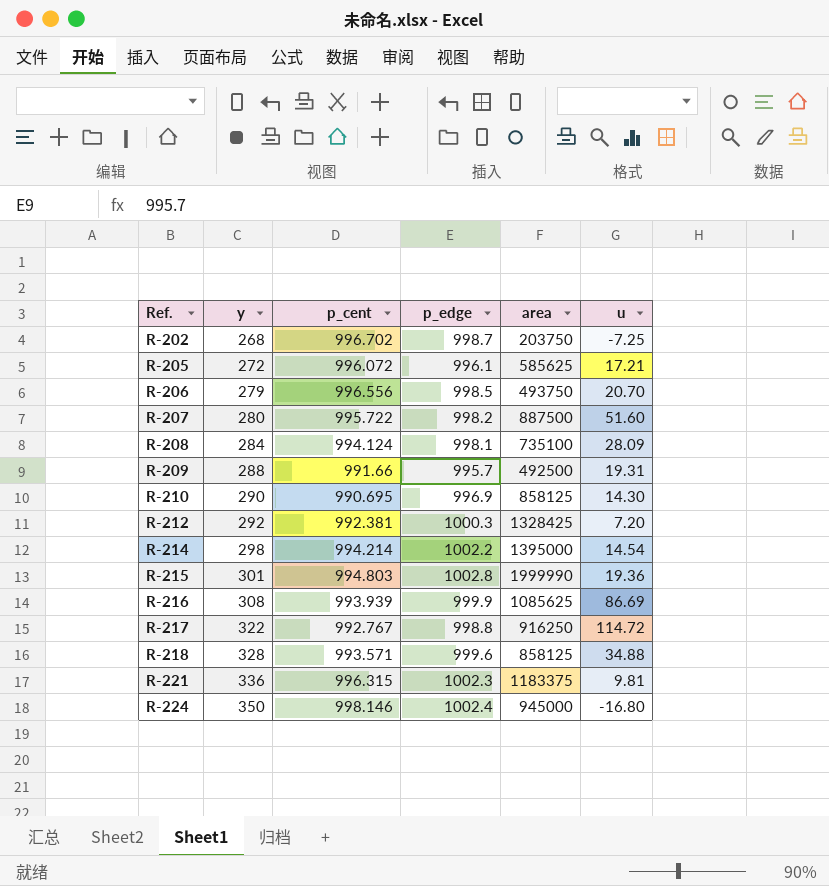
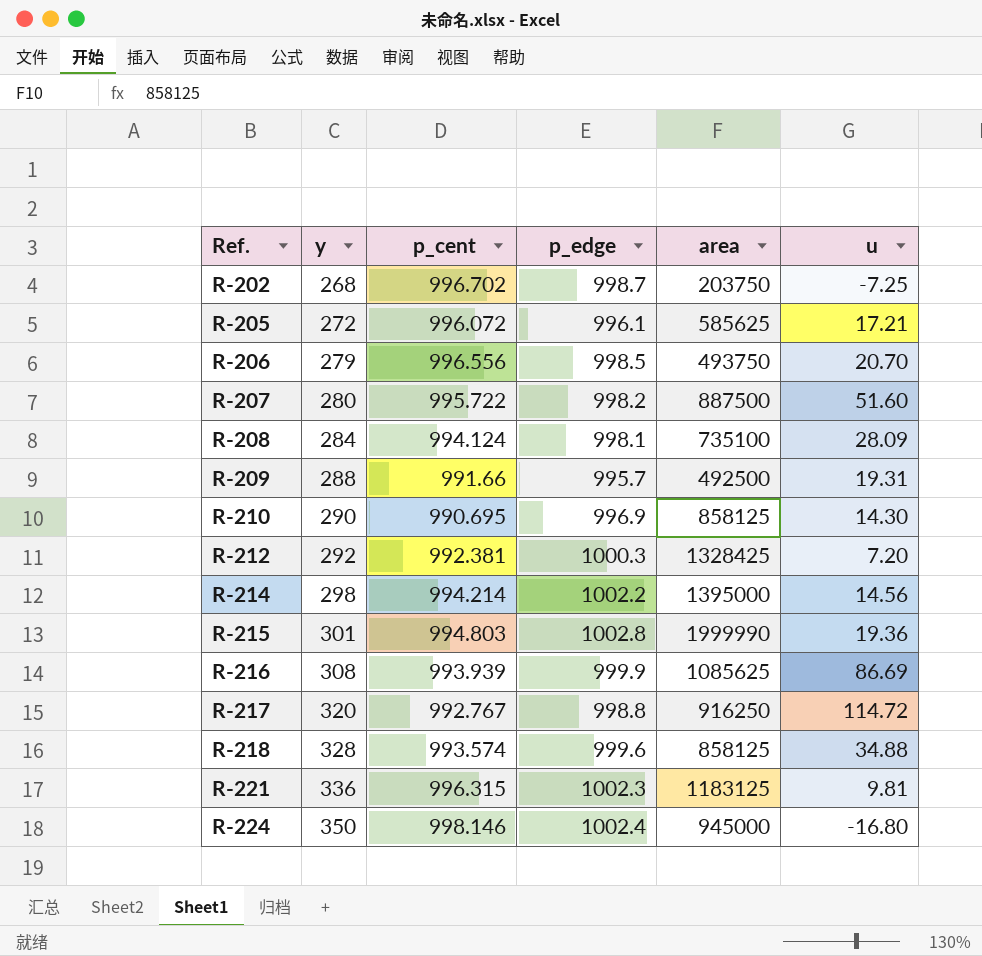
R-214 | u: 14.54 -> 14.56
R-217 | y: 322 -> 320
R-218 | p_cent: 993.571 -> 993.574
R-221 | area: 1183375 -> 1183125

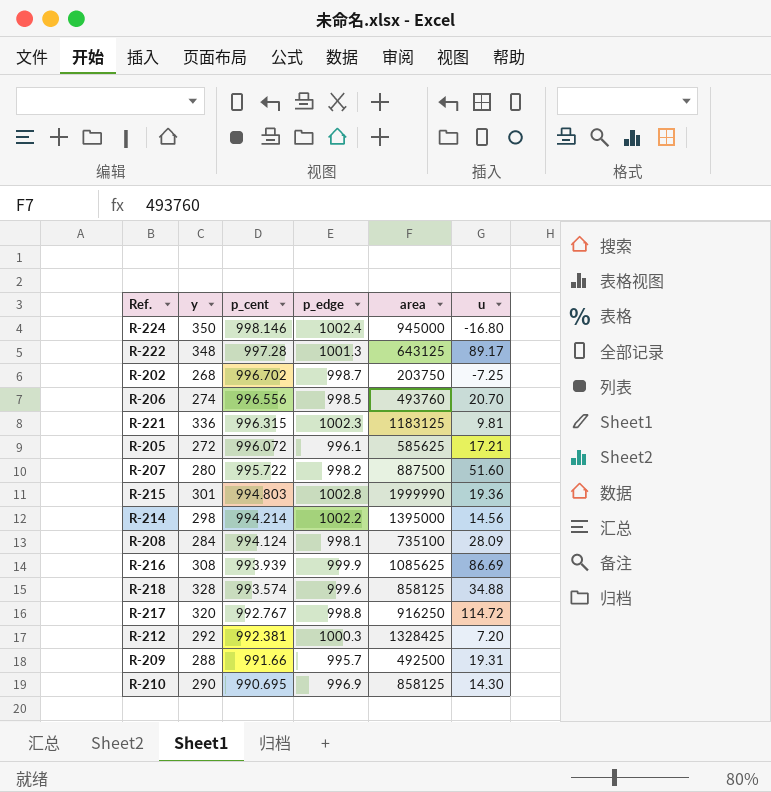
row order: Ref. ascending -> p_cent descending
row R-222: none -> 348 | 997.28 | 1001.3 | 643125 | 89.17
R-206 | y: 279 -> 274
R-206 | area: 493750 -> 493760

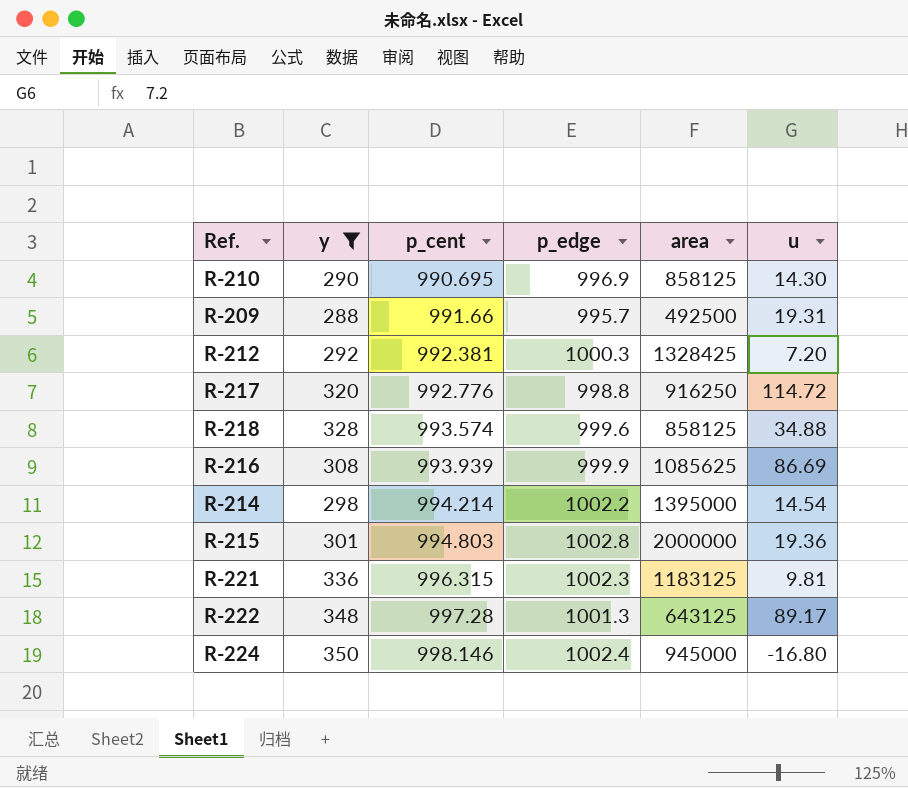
filter: none -> y >= 288
row order: p_cent descending -> p_cent ascending
R-217 | p_cent: 992.767 -> 992.776
R-214 | u: 14.56 -> 14.54
R-215 | area: 1999990 -> 2000000

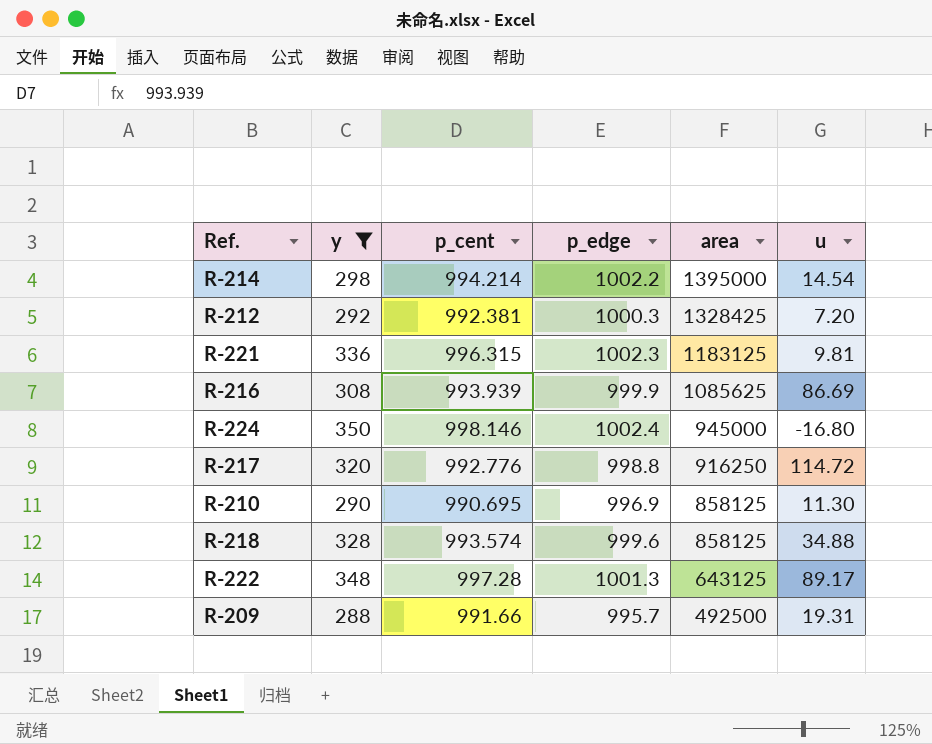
row order: p_cent ascending -> area descending
row R-215: 301 | 994.803 | 1002.8 | 2000000 | 19.36 -> none
R-210 | u: 14.30 -> 11.30

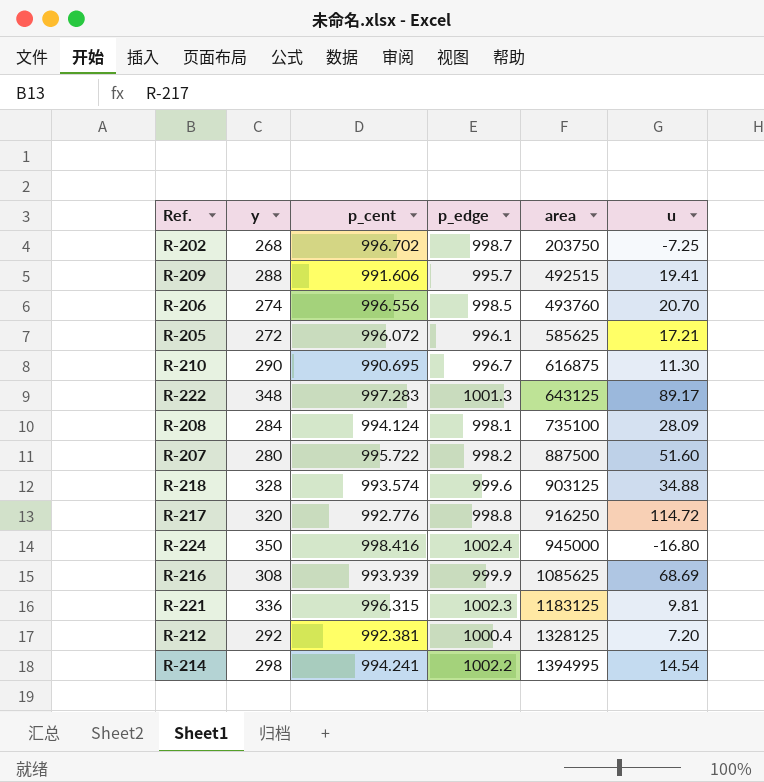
filter: y >= 288 -> none
row order: area descending -> area ascending
R-209 | p_cent: 991.66 -> 991.606
R-209 | area: 492500 -> 492515
R-209 | u: 19.31 -> 19.41
R-210 | p_edge: 996.9 -> 996.7
R-210 | area: 858125 -> 616875
R-222 | p_cent: 997.28 -> 997.283
R-218 | area: 858125 -> 903125
R-224 | p_cent: 998.146 -> 998.416
R-216 | u: 86.69 -> 68.69
R-212 | p_edge: 1000.3 -> 1000.4
R-212 | area: 1328425 -> 1328125
R-214 | p_cent: 994.214 -> 994.241
R-214 | area: 1395000 -> 1394995

